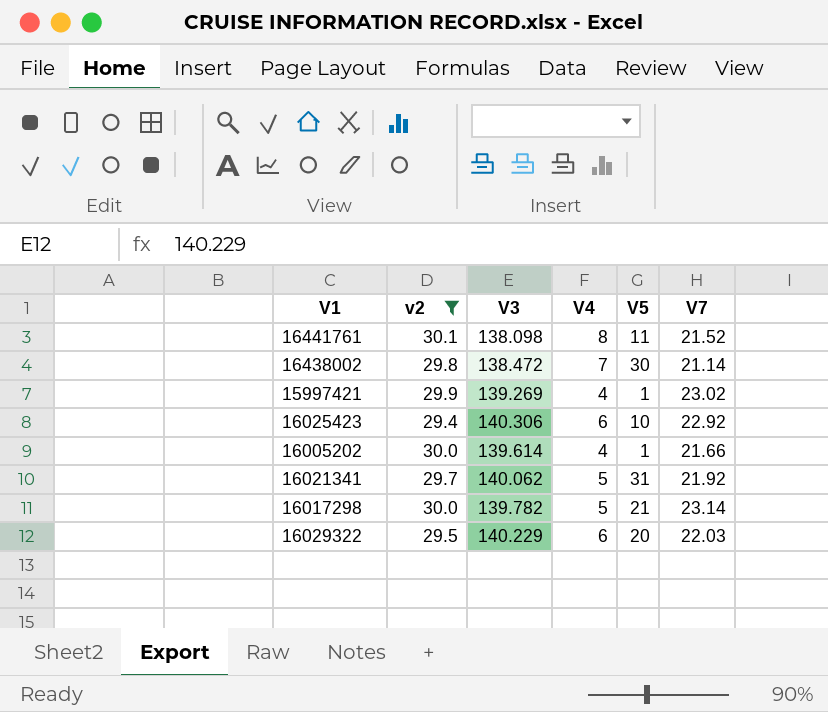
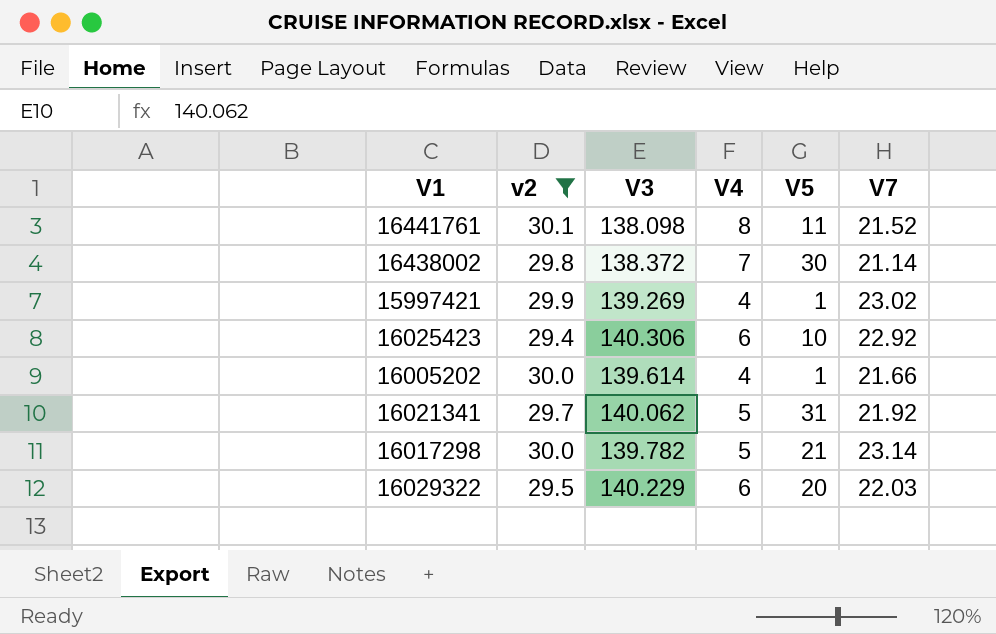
16438002 | V3: 138.472 -> 138.372

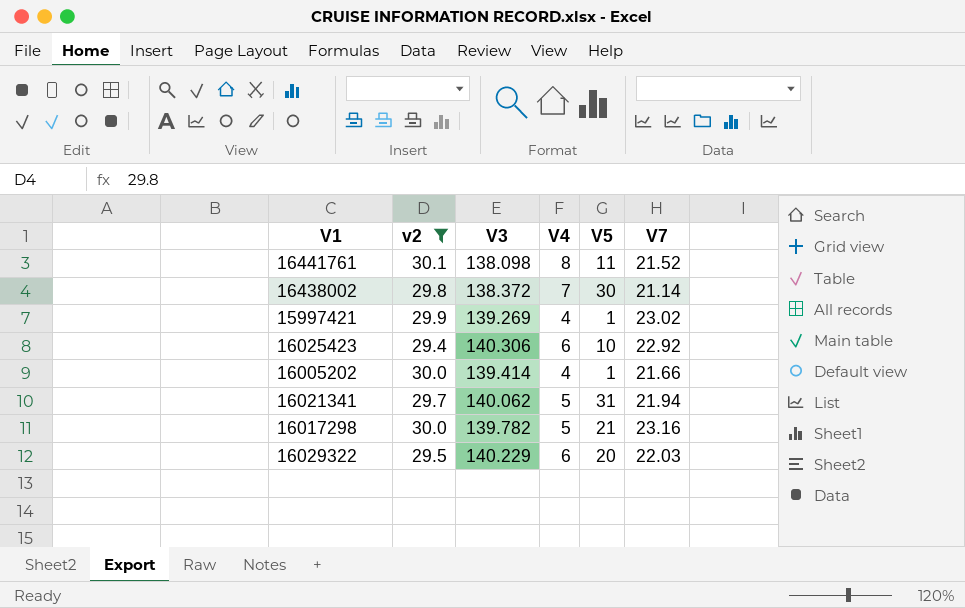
16005202 | V3: 139.614 -> 139.414
16021341 | V7: 21.92 -> 21.94
16017298 | V7: 23.14 -> 23.16

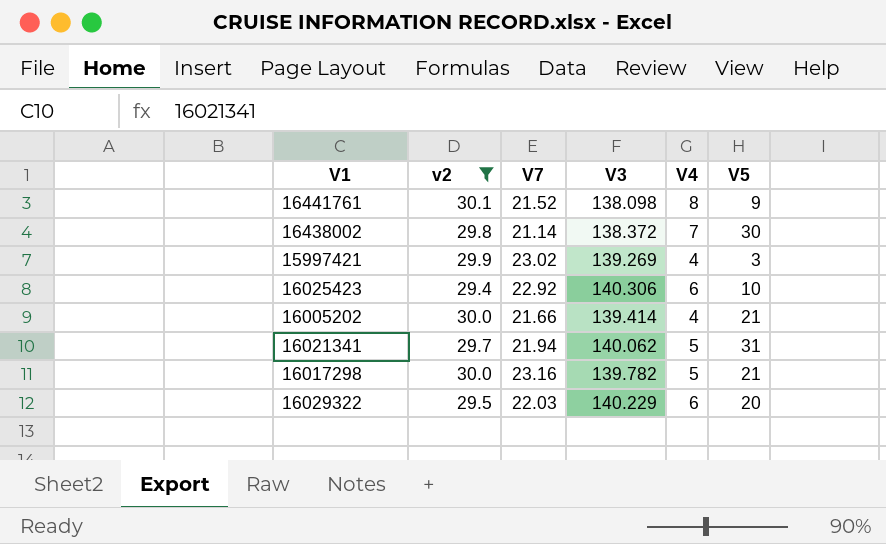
column V7 | position: 6 -> 3
16441761 | V5: 11 -> 9
15997421 | V5: 1 -> 3
16005202 | V5: 1 -> 21

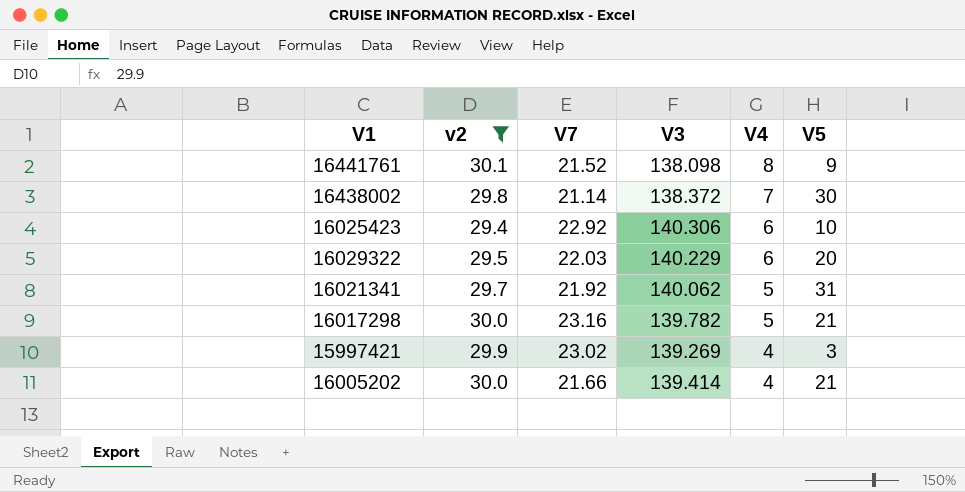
row order: none -> V4 descending
16021341 | V7: 21.94 -> 21.92

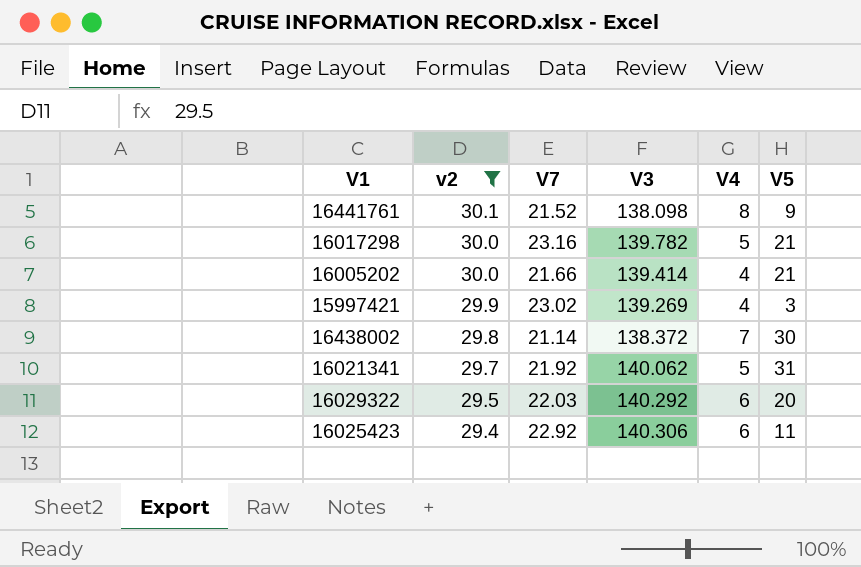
row order: V4 descending -> v2 descending
16029322 | V3: 140.229 -> 140.292
16025423 | V5: 10 -> 11

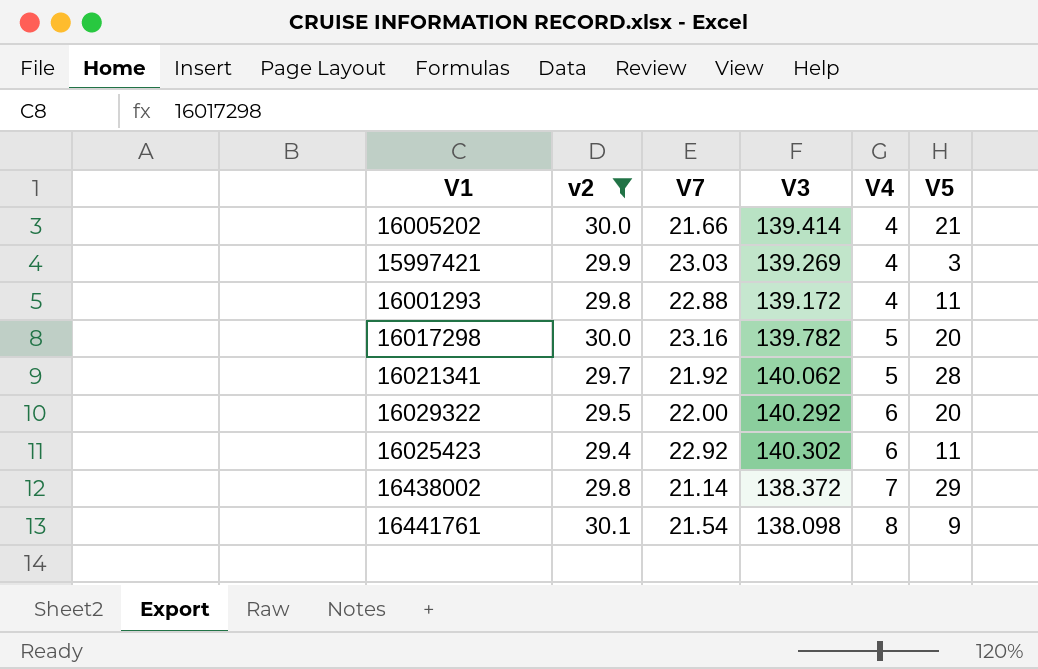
row order: v2 descending -> V4 ascending
15997421 | V7: 23.02 -> 23.03
row 16001293: none -> 29.8 | 22.88 | 139.172 | 4 | 11
16017298 | V5: 21 -> 20
16021341 | V5: 31 -> 28
16029322 | V7: 22.03 -> 22.00
16025423 | V3: 140.306 -> 140.302
16438002 | V5: 30 -> 29
16441761 | V7: 21.52 -> 21.54

